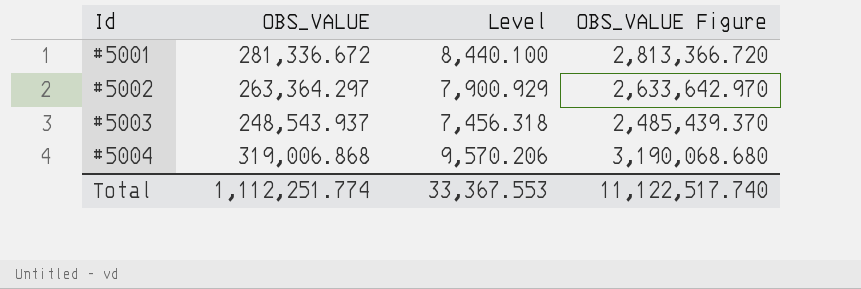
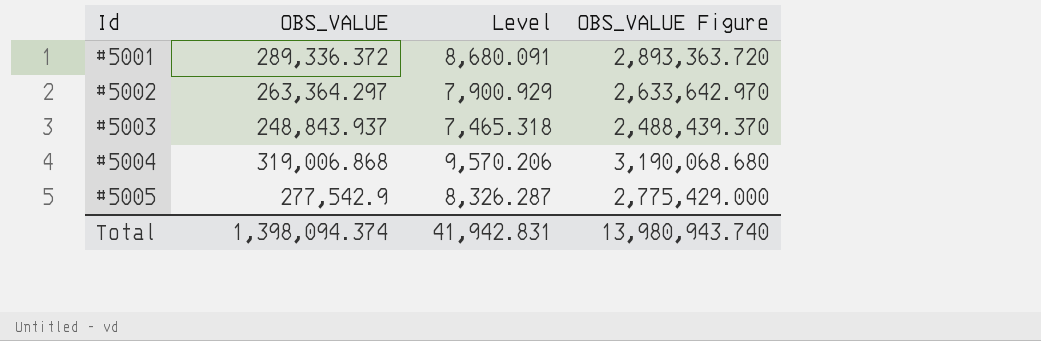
#5001 | OBS_VALUE: 281,336.672 -> 289,336.372
#5001 | Level: 8,440.100 -> 8,680.091
#5001 | OBS_VALUE Figure: 2,813,366.720 -> 2,893,363.720
#5003 | OBS_VALUE: 248,543.937 -> 248,843.937
#5003 | Level: 7,456.318 -> 7,465.318
#5003 | OBS_VALUE Figure: 2,485,439.370 -> 2,488,439.370
row #5005: none -> 277,542.9 | 8,326.287 | 2,775,429.000
Total | OBS_VALUE: 1,112,251.774 -> 1,398,094.374
Total | Level: 33,367.553 -> 41,942.831
Total | OBS_VALUE Figure: 11,122,517.740 -> 13,980,943.740

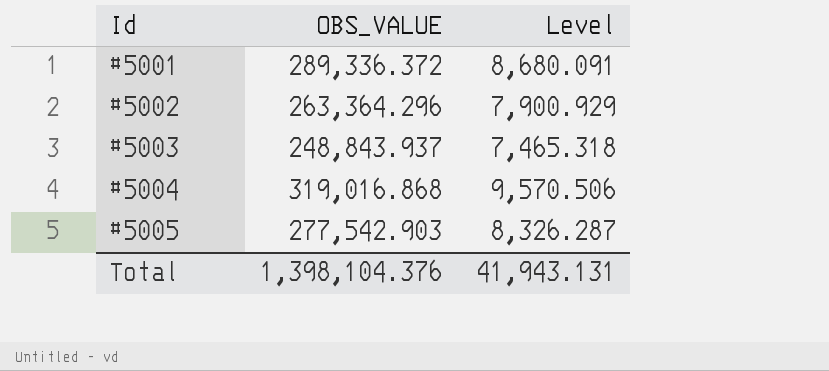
column OBS_VALUE Figure | formula: [OBS_VALUE] * 10 -> none
#5002 | OBS_VALUE: 263,364.297 -> 263,364.296
#5004 | OBS_VALUE: 319,006.868 -> 319,016.868
#5004 | Level: 9,570.206 -> 9,570.506
#5005 | OBS_VALUE: 277,542.9 -> 277,542.903
Total | OBS_VALUE: 1,398,094.374 -> 1,398,104.376
Total | Level: 41,942.831 -> 41,943.131

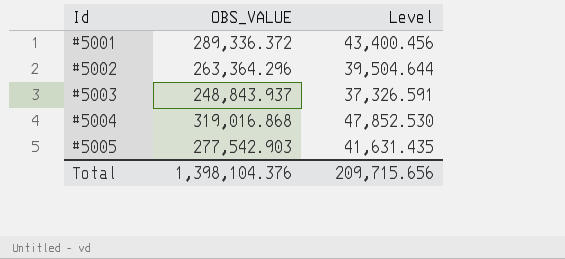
column Level | formula: [OBS_VALUE] * 0.03 -> [OBS_VALUE] * 0.15
Total | Level: 41,943.131 -> 209,715.656

